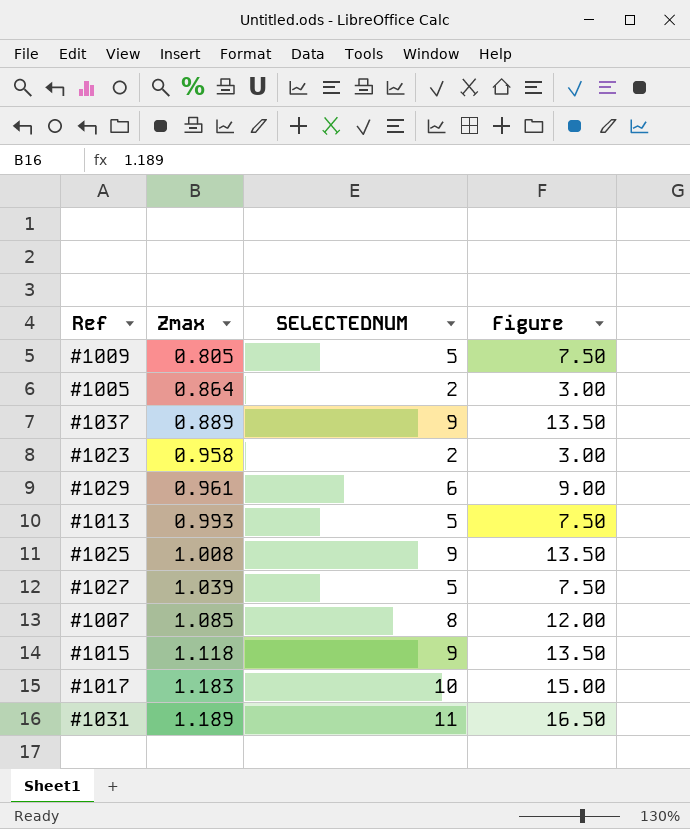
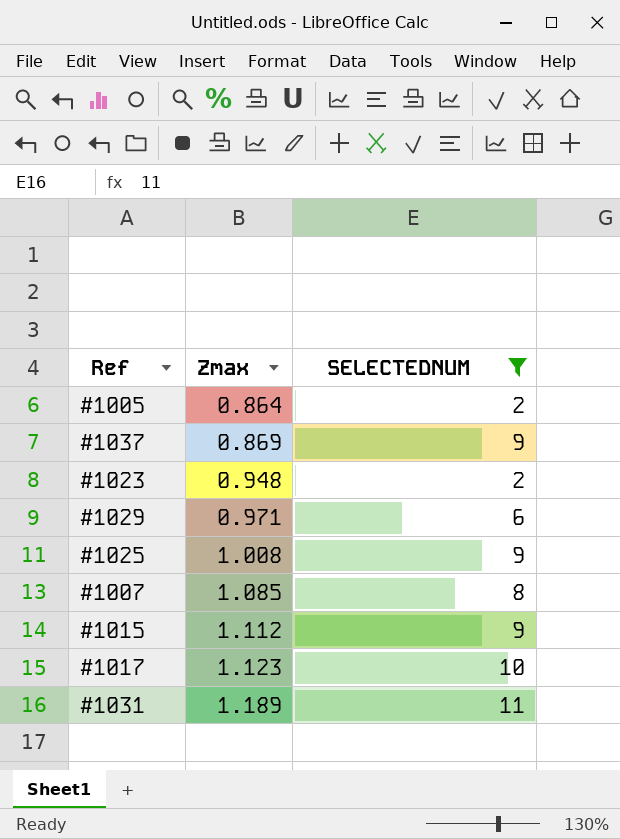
filter: none -> SELECTEDNUM != 5
column Figure | formula: [SELECTEDNUM] * 1.5 -> none
#1037 | Zmax: 0.889 -> 0.869
#1023 | Zmax: 0.958 -> 0.948
#1029 | Zmax: 0.961 -> 0.971
#1015 | Zmax: 1.118 -> 1.112
#1017 | Zmax: 1.183 -> 1.123

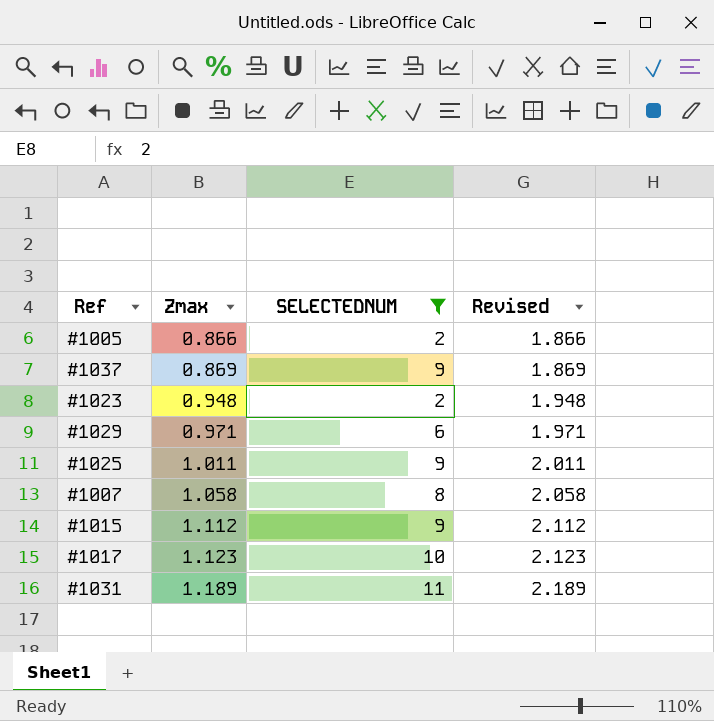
column Revised | formula: none -> [Zmax] + 1
#1005 | Zmax: 0.864 -> 0.866
#1025 | Zmax: 1.008 -> 1.011
#1007 | Zmax: 1.085 -> 1.058

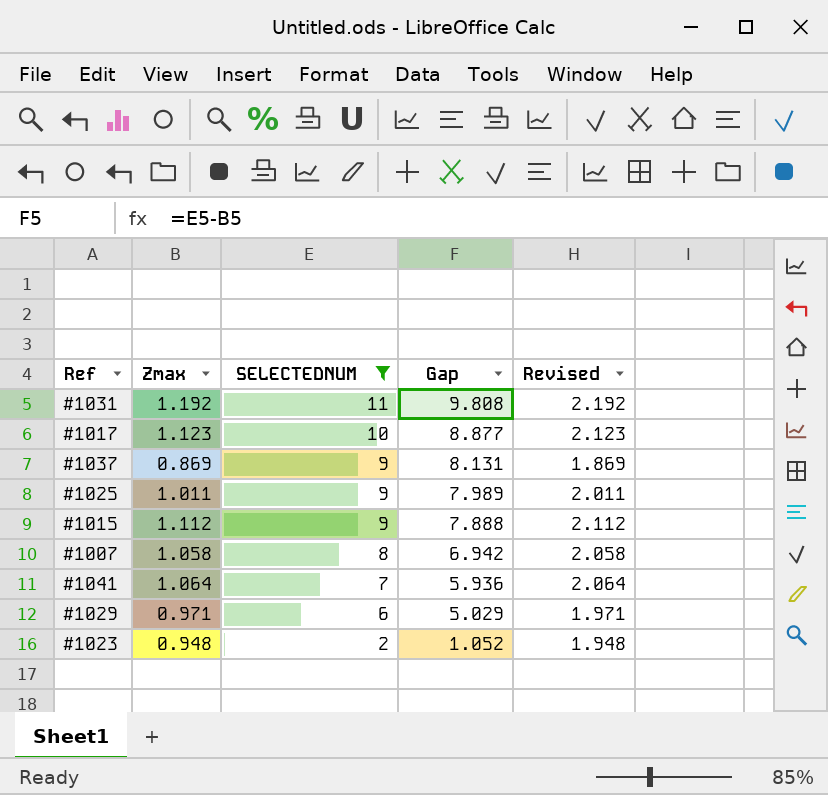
row order: Zmax ascending -> SELECTEDNUM descending
column Gap | formula: none -> [SELECTEDNUM] - [Zmax]
row #1005: 0.866 | 2 | 1.866 -> none
#1031 | Zmax: 1.189 -> 1.192
#1031 | Revised: 2.189 -> 2.192
row #1041: none -> 1.064 | 7 | 5.936 | 2.064

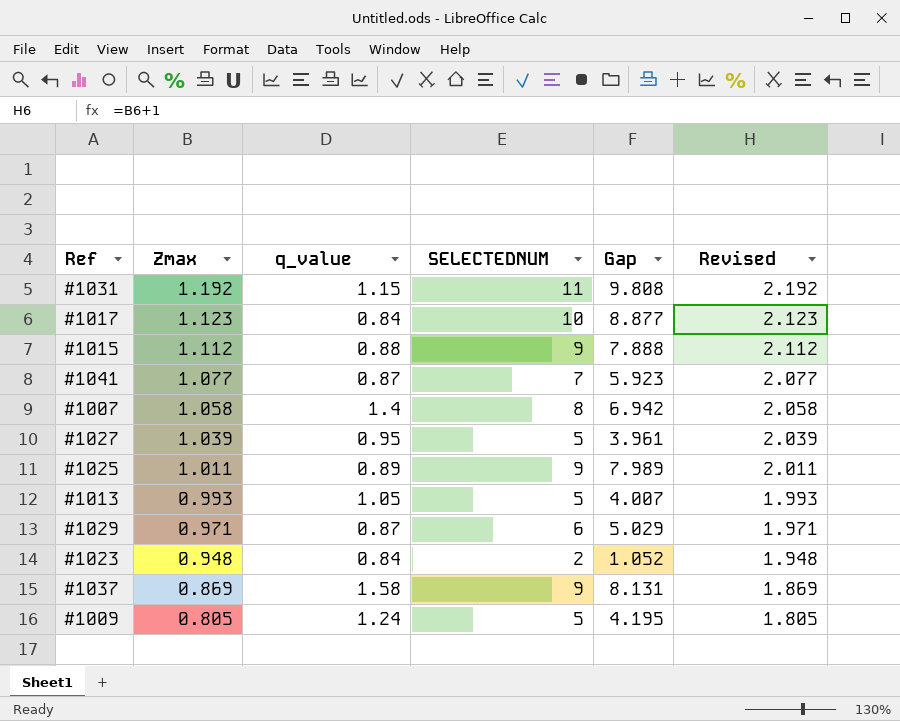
filter: SELECTEDNUM != 5 -> none
row order: SELECTEDNUM descending -> Zmax descending
column q_value | position: none -> 3
#1041 | Zmax: 1.064 -> 1.077
#1041 | Gap: 5.936 -> 5.923
#1041 | Revised: 2.064 -> 2.077

